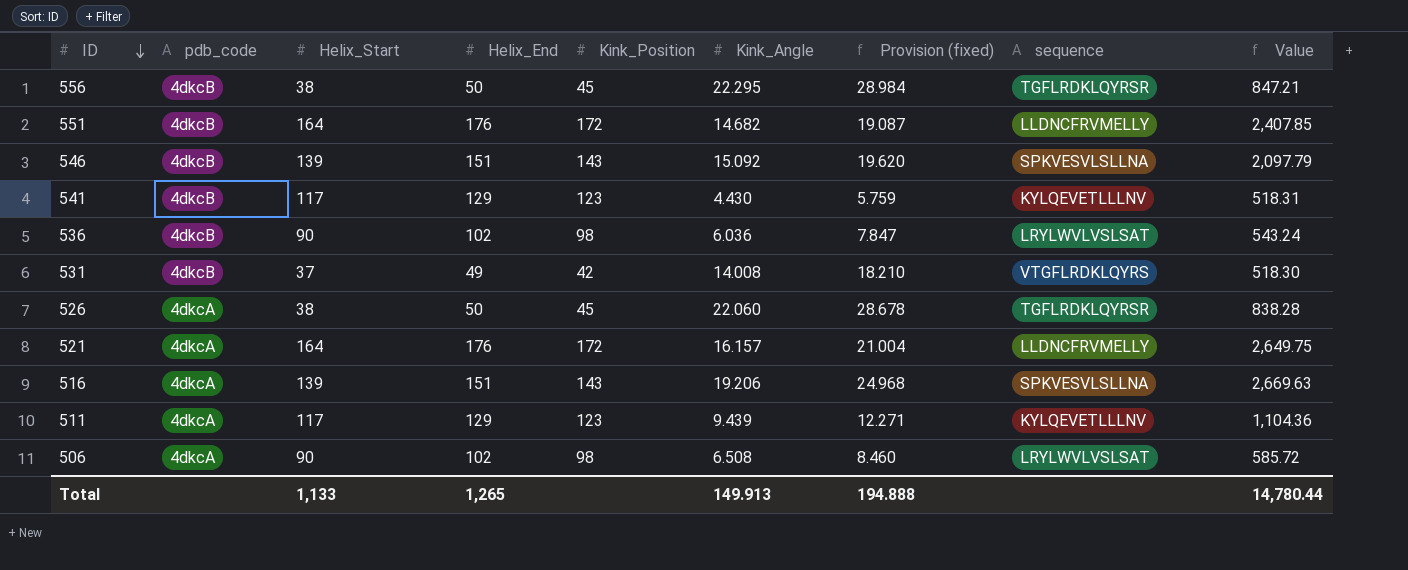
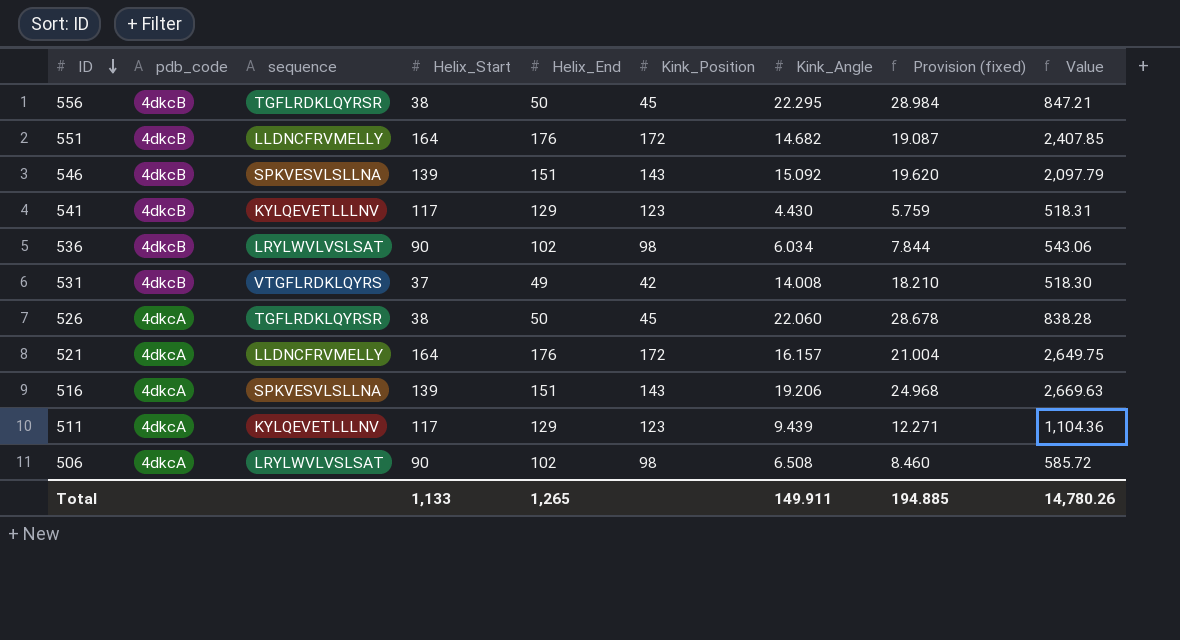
column sequence | position: 8 -> 3
536 | Kink_Angle: 6.036 -> 6.034
536 | Provision (fixed): 7.847 -> 7.844
536 | Value: 543.24 -> 543.06
Total | Kink_Angle: 149.913 -> 149.911
Total | Provision (fixed): 194.888 -> 194.885
Total | Value: 14,780.44 -> 14,780.26

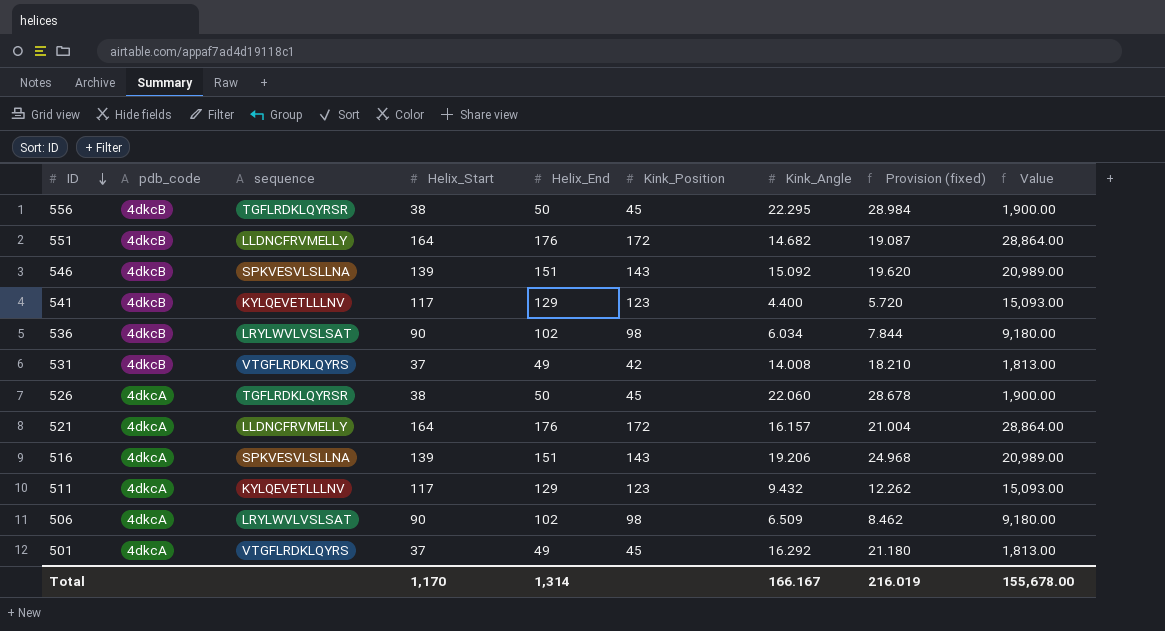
column Value | formula: [Helix_Start] * [Kink_Angle] -> [Helix_Start] * [Helix_End]
541 | Kink_Angle: 4.430 -> 4.400
541 | Provision (fixed): 5.759 -> 5.720
511 | Kink_Angle: 9.439 -> 9.432
511 | Provision (fixed): 12.271 -> 12.262
506 | Kink_Angle: 6.508 -> 6.509
506 | Provision (fixed): 8.460 -> 8.462
row 501: none -> 4dkcA | VTGFLRDKLQYRS | 37 | 49 | 45 | 16.292 | 21.180 | 1,813.00
Total | Helix_Start: 1,133 -> 1,170
Total | Helix_End: 1,265 -> 1,314
Total | Kink_Angle: 149.911 -> 166.167
Total | Provision (fixed): 194.885 -> 216.019
Total | Value: 14,780.26 -> 155,678.00

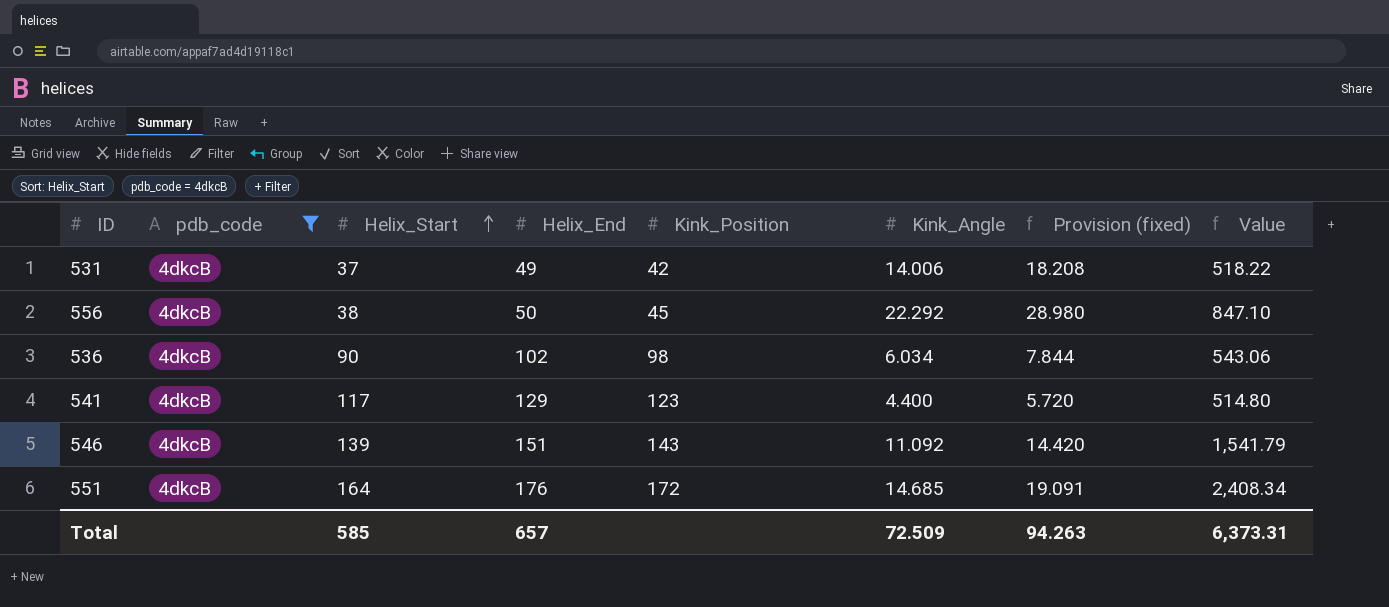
filter: none -> pdb_code = 4dkcB
row order: ID descending -> Helix_Start ascending
column sequence | position: 3 -> none
column Value | formula: [Helix_Start] * [Helix_End] -> [Helix_Start] * [Kink_Angle]
531 | Kink_Angle: 14.008 -> 14.006
531 | Provision (fixed): 18.210 -> 18.208
556 | Kink_Angle: 22.295 -> 22.292
556 | Provision (fixed): 28.984 -> 28.980
546 | Kink_Angle: 15.092 -> 11.092
546 | Provision (fixed): 19.620 -> 14.420
551 | Kink_Angle: 14.682 -> 14.685
551 | Provision (fixed): 19.087 -> 19.091
Total | Helix_Start: 1,170 -> 585
Total | Helix_End: 1,314 -> 657
Total | Kink_Angle: 166.167 -> 72.509
Total | Provision (fixed): 216.019 -> 94.263
Total | Value: 155,678.00 -> 6,373.31

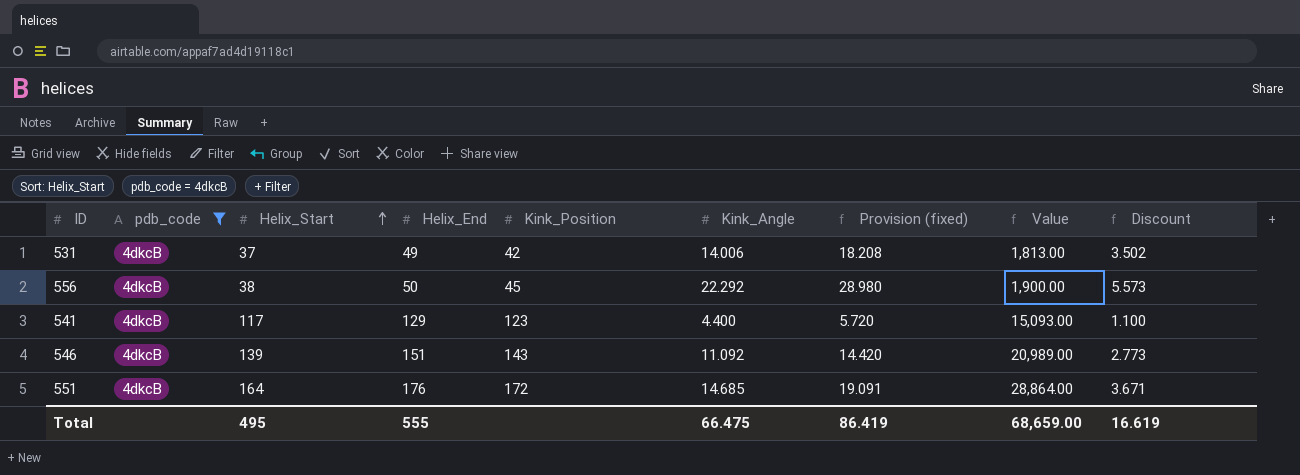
column Value | formula: [Helix_Start] * [Kink_Angle] -> [Helix_Start] * [Helix_End]
column Discount | formula: none -> [Kink_Angle] * 0.25
row 536: 4dkcB | 90 | 102 | 98 | 6.034 | 7.844 | 543.06 -> none
Total | Helix_Start: 585 -> 495
Total | Helix_End: 657 -> 555
Total | Kink_Angle: 72.509 -> 66.475
Total | Provision (fixed): 94.263 -> 86.419
Total | Value: 6,373.31 -> 68,659.00

